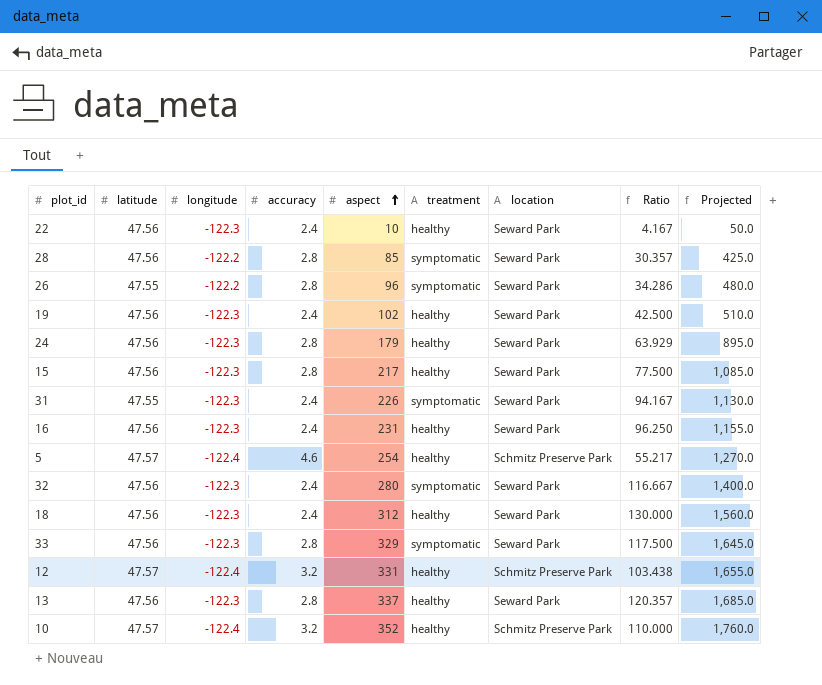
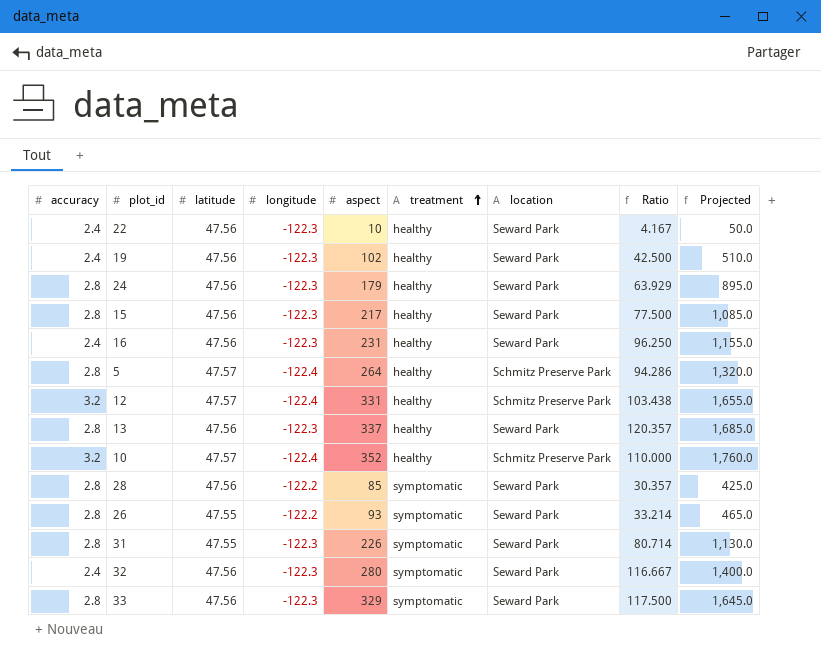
row order: aspect ascending -> treatment ascending
column accuracy | position: 4 -> 1
row 18: 47.56 | -122.3 | 2.4 | 312 | healthy | Seward Park | 130.000 | 1,560.0 -> none
5 | accuracy: 4.6 -> 2.8
5 | aspect: 254 -> 264
5 | Ratio: 55.217 -> 94.286
5 | Projected: 1,270.0 -> 1,320.0
26 | aspect: 96 -> 93
26 | Ratio: 34.286 -> 33.214
26 | Projected: 480.0 -> 465.0
31 | accuracy: 2.4 -> 2.8
31 | Ratio: 94.167 -> 80.714

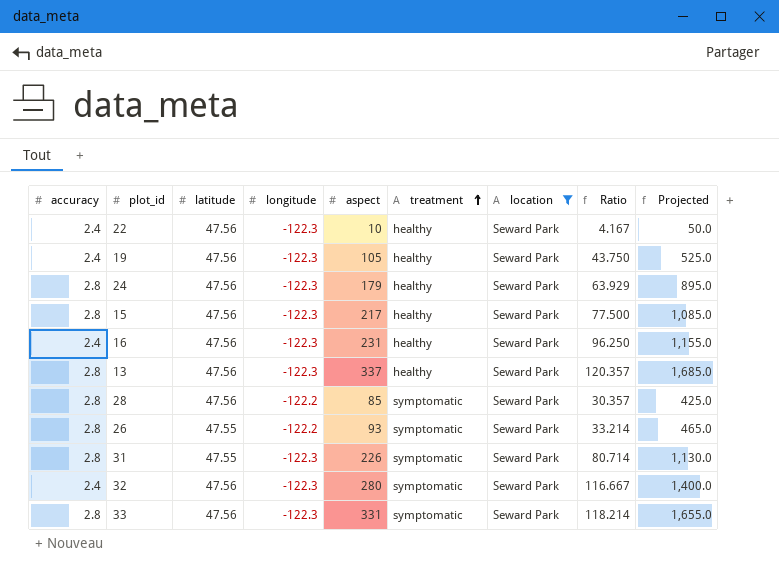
filter: none -> location = Seward Park
19 | aspect: 102 -> 105
19 | Ratio: 42.500 -> 43.750
19 | Projected: 510.0 -> 525.0
33 | aspect: 329 -> 331
33 | Ratio: 117.500 -> 118.214
33 | Projected: 1,645.0 -> 1,655.0

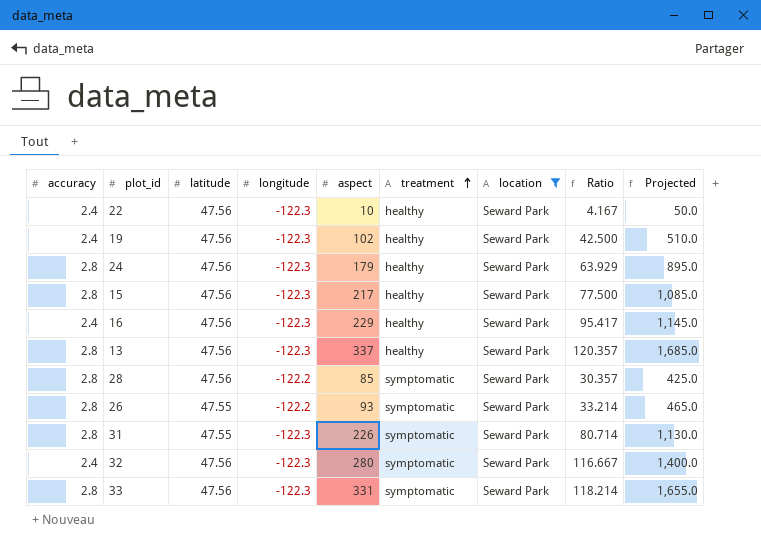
19 | aspect: 105 -> 102
19 | Ratio: 43.750 -> 42.500
19 | Projected: 525.0 -> 510.0
16 | aspect: 231 -> 229
16 | Ratio: 96.250 -> 95.417
16 | Projected: 1,155.0 -> 1,145.0

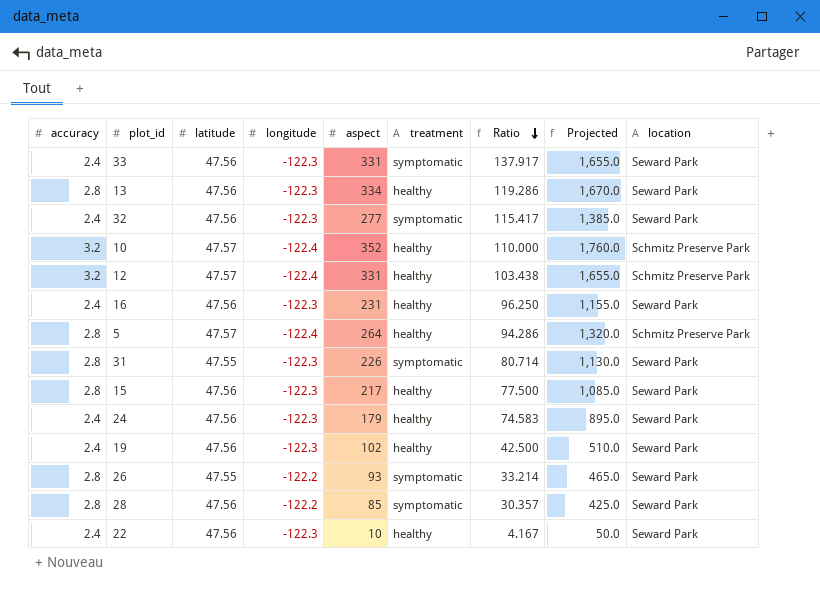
filter: location = Seward Park -> none
row order: treatment ascending -> Ratio descending
column location | position: 7 -> 9
33 | accuracy: 2.8 -> 2.4
33 | Ratio: 118.214 -> 137.917
13 | aspect: 337 -> 334
13 | Ratio: 120.357 -> 119.286
13 | Projected: 1,685.0 -> 1,670.0
32 | aspect: 280 -> 277
32 | Ratio: 116.667 -> 115.417
32 | Projected: 1,400.0 -> 1,385.0
16 | aspect: 229 -> 231
16 | Ratio: 95.417 -> 96.250
16 | Projected: 1,145.0 -> 1,155.0
24 | accuracy: 2.8 -> 2.4
24 | Ratio: 63.929 -> 74.583

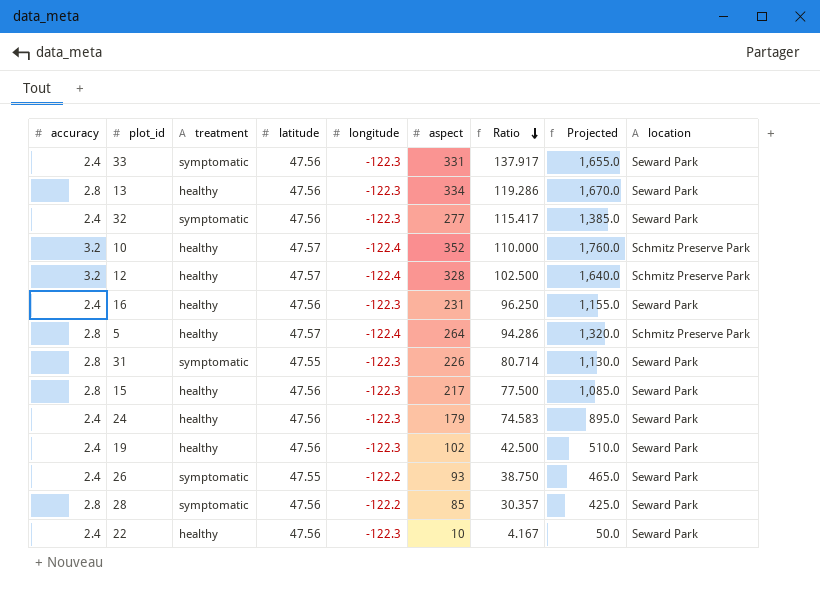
column treatment | position: 6 -> 3
12 | aspect: 331 -> 328
12 | Ratio: 103.438 -> 102.500
12 | Projected: 1,655.0 -> 1,640.0
26 | accuracy: 2.8 -> 2.4
26 | Ratio: 33.214 -> 38.750

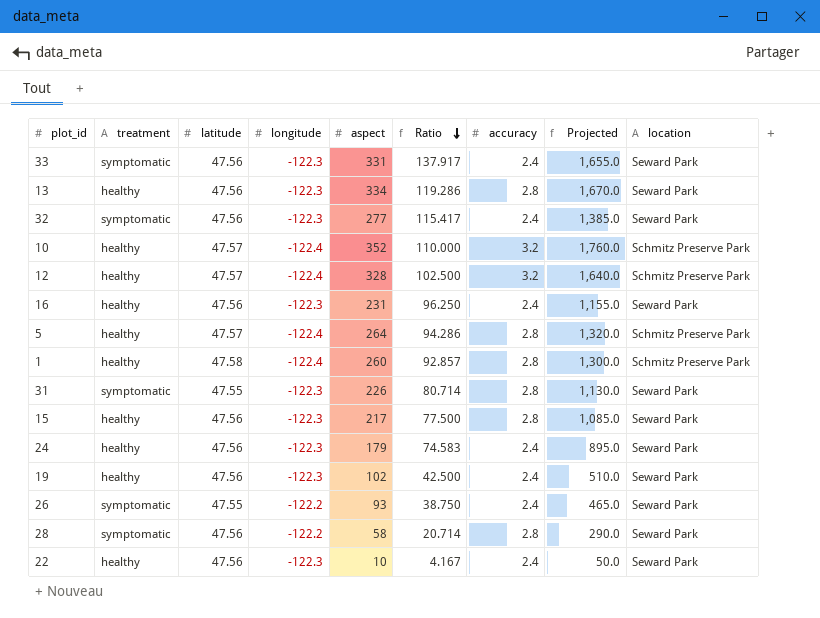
column accuracy | position: 1 -> 7
row 1: none -> healthy | 47.58 | -122.4 | 260 | 92.857 | 2.8 | 1,300.0 | Schmitz Preserve Park
28 | aspect: 85 -> 58
28 | Ratio: 30.357 -> 20.714
28 | Projected: 425.0 -> 290.0

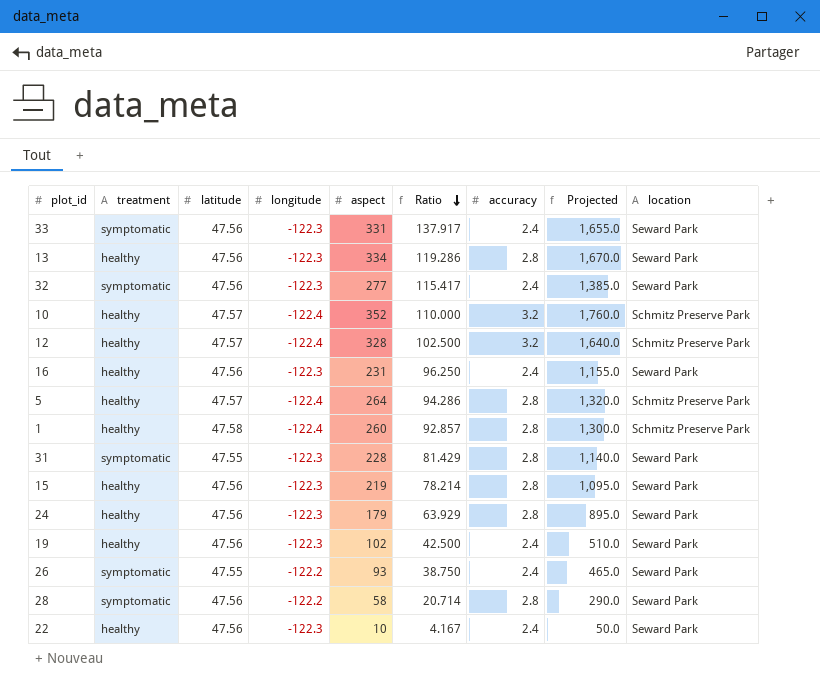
31 | aspect: 226 -> 228
31 | Ratio: 80.714 -> 81.429
31 | Projected: 1,130.0 -> 1,140.0
15 | aspect: 217 -> 219
15 | Ratio: 77.500 -> 78.214
15 | Projected: 1,085.0 -> 1,095.0
24 | Ratio: 74.583 -> 63.929
24 | accuracy: 2.4 -> 2.8

